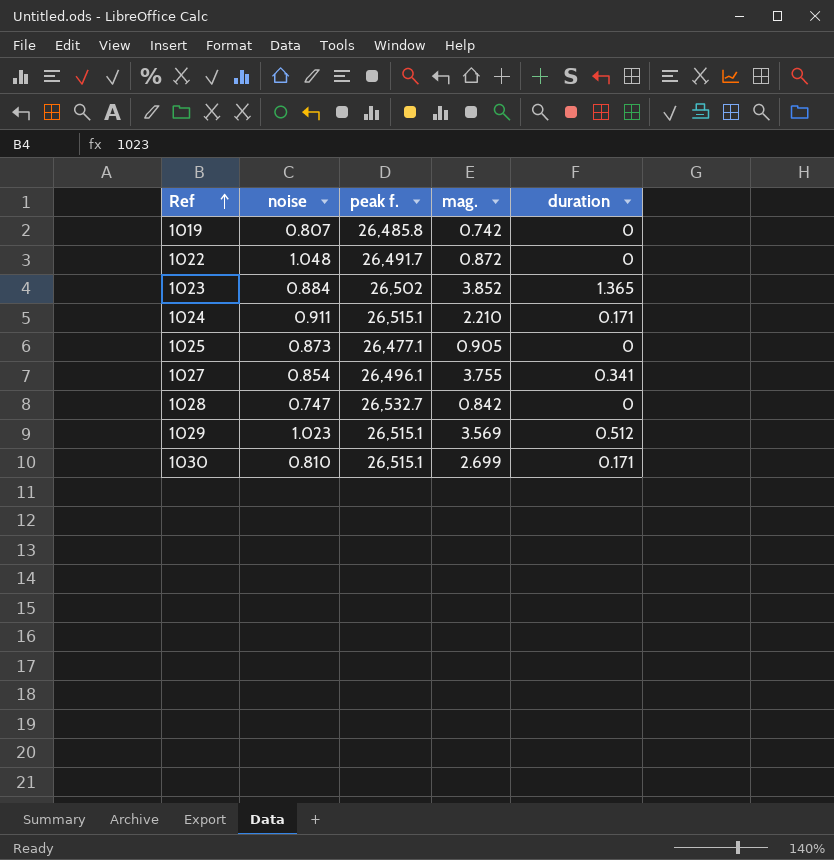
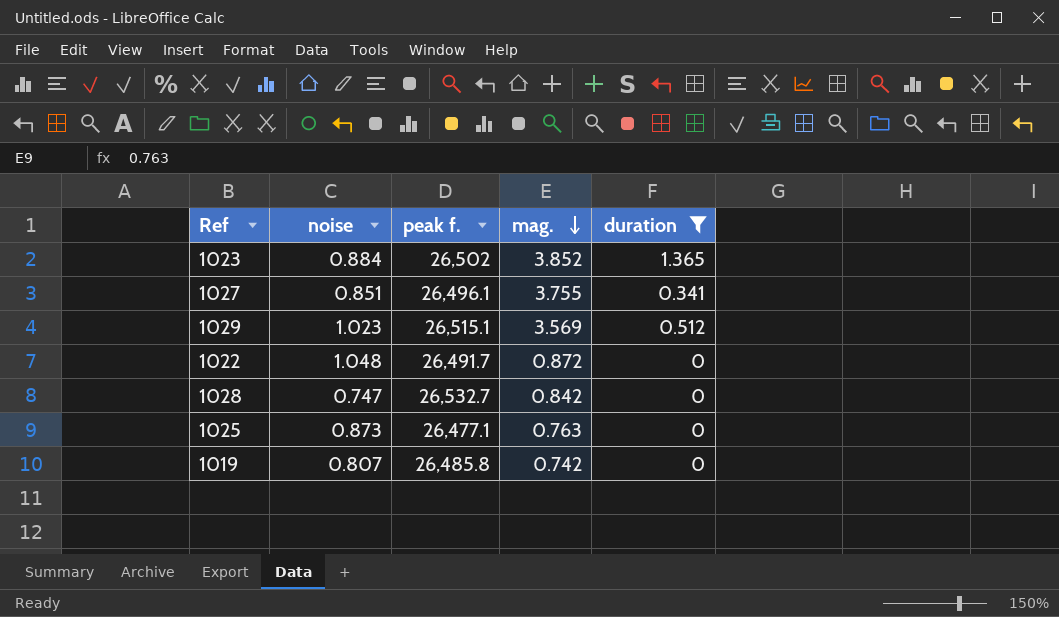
filter: none -> duration != 0.171
row order: Ref ascending -> mag. descending
1027 | noise: 0.854 -> 0.851
1025 | mag.: 0.905 -> 0.763

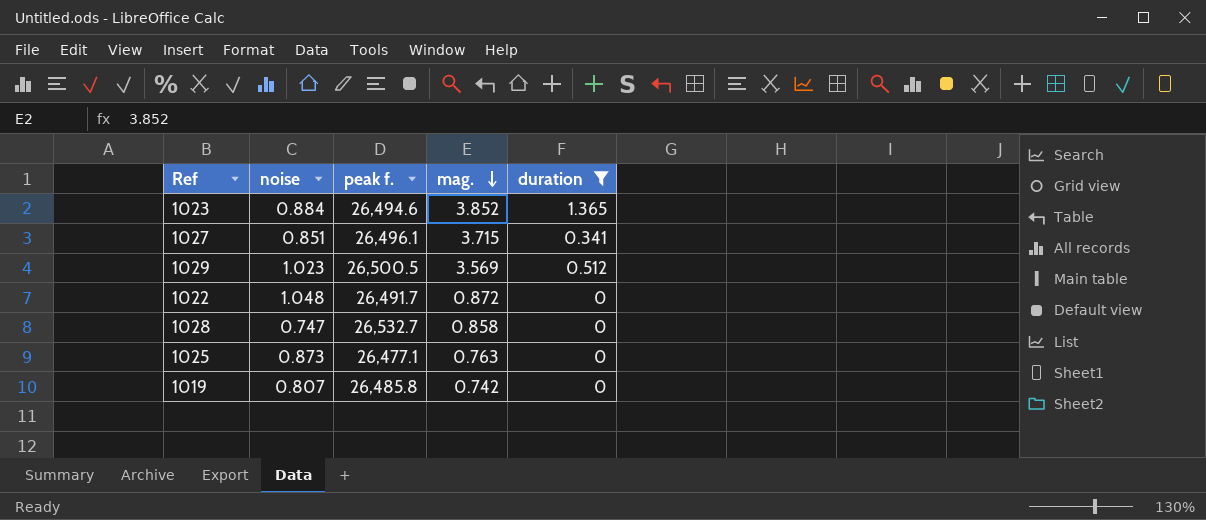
1023 | peak f.: 26,502 -> 26,494.6
1027 | mag.: 3.755 -> 3.715
1029 | peak f.: 26,515.1 -> 26,500.5
1028 | mag.: 0.842 -> 0.858

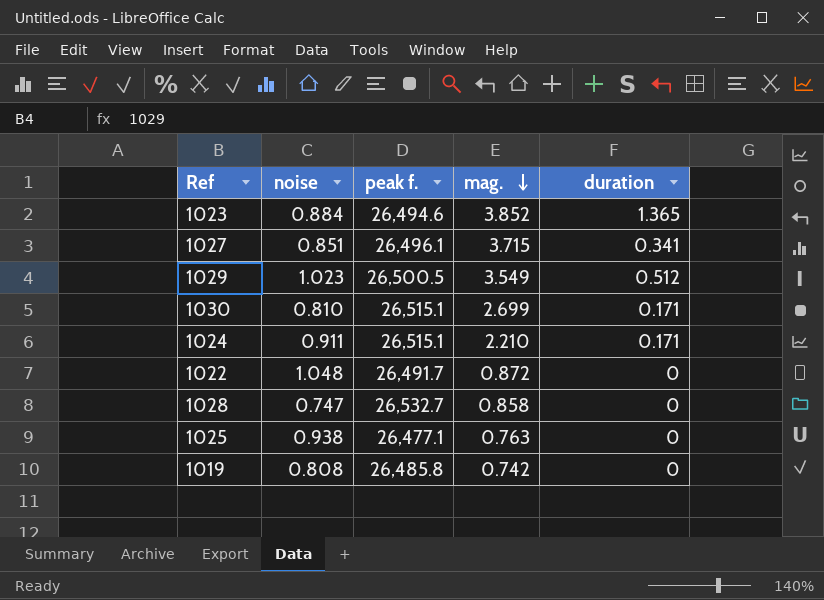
filter: duration != 0.171 -> none
1029 | mag.: 3.569 -> 3.549
1025 | noise: 0.873 -> 0.938
1019 | noise: 0.807 -> 0.808

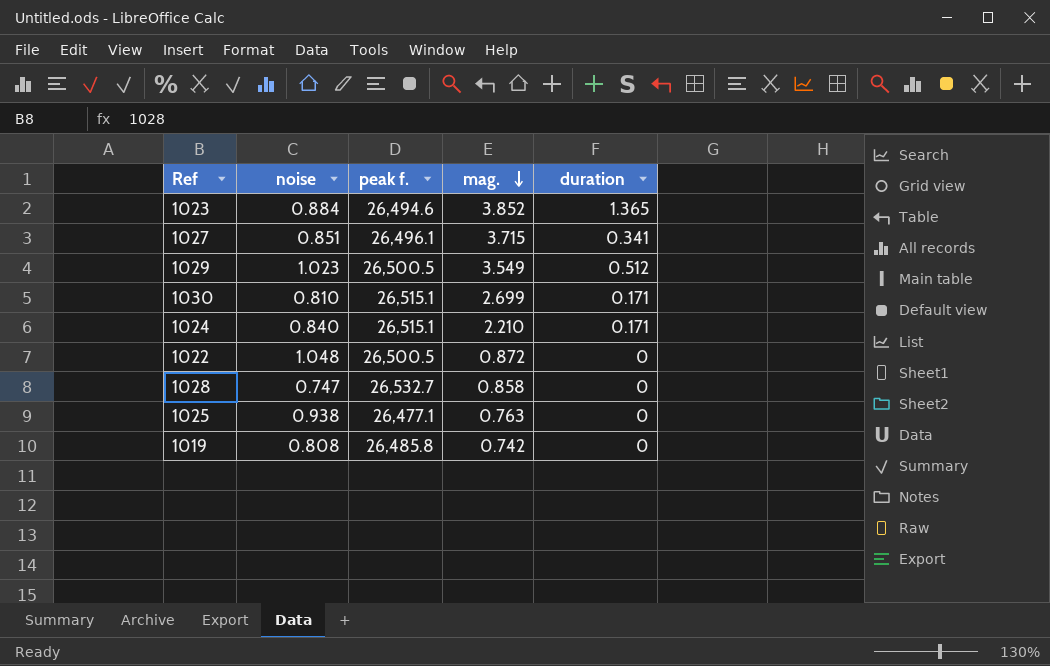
1024 | noise: 0.911 -> 0.840
1022 | peak f.: 26,491.7 -> 26,500.5

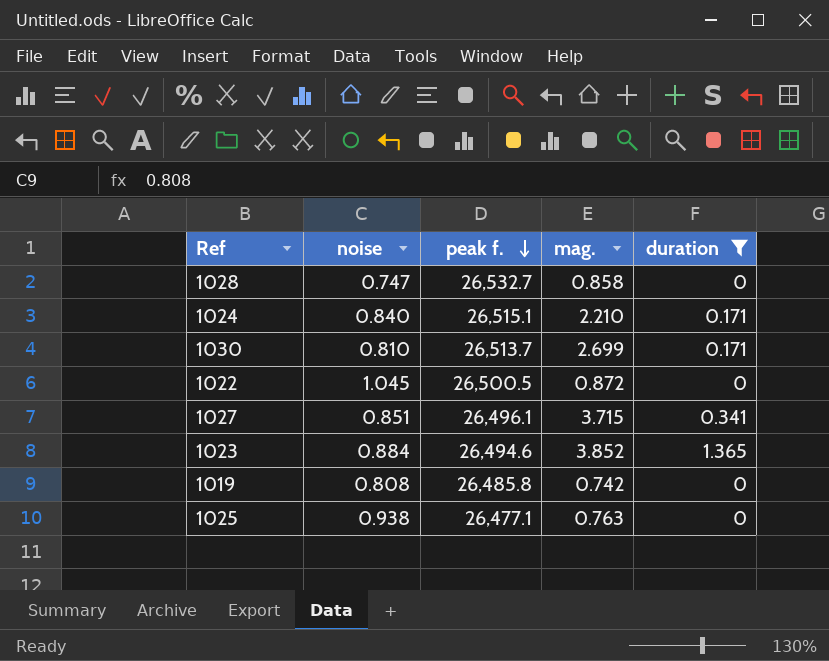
filter: none -> duration != 0.512
row order: mag. descending -> peak f. descending
1030 | peak f.: 26,515.1 -> 26,513.7
1022 | noise: 1.048 -> 1.045

